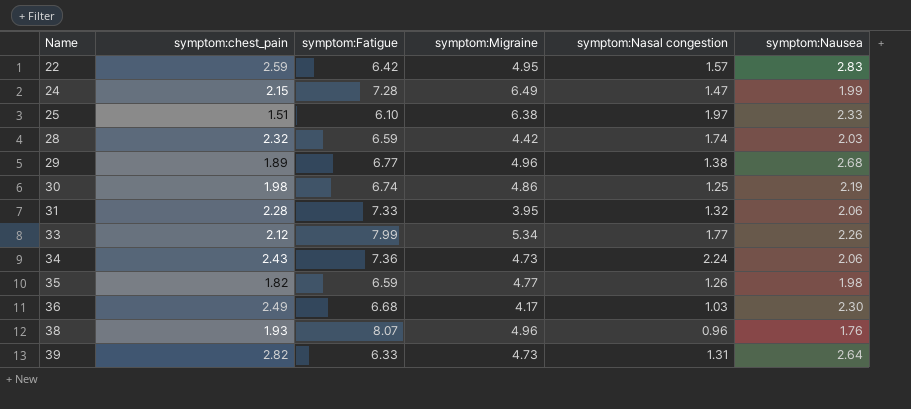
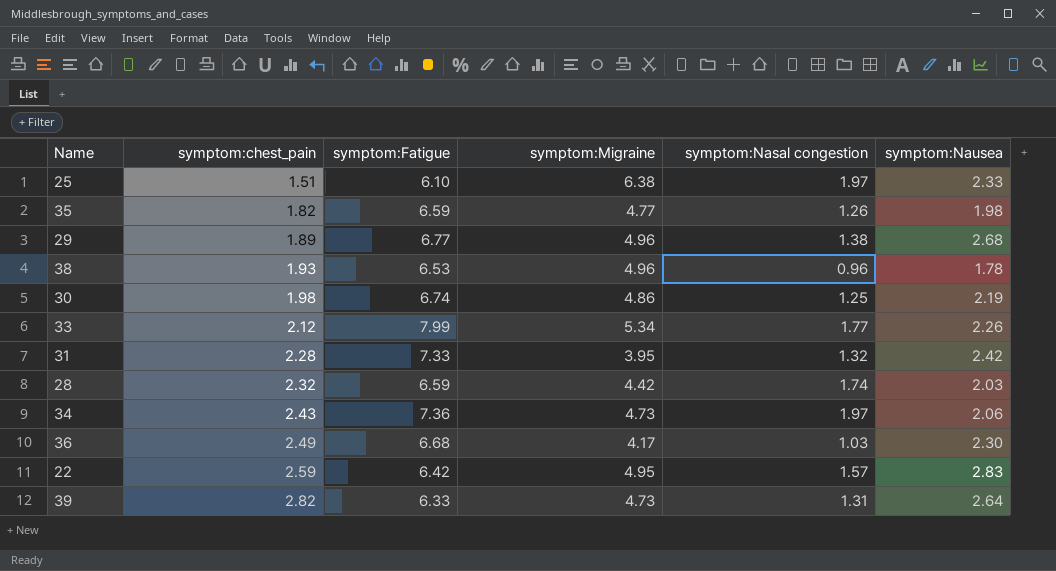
row order: Name ascending -> symptom:chest_pain ascending
row 24: 2.15 | 7.28 | 6.49 | 1.47 | 1.99 -> none
38 | symptom:Fatigue: 8.07 -> 6.53
38 | symptom:Nausea: 1.76 -> 1.78
31 | symptom:Nausea: 2.06 -> 2.42
34 | symptom:Nasal congestion: 2.24 -> 1.97

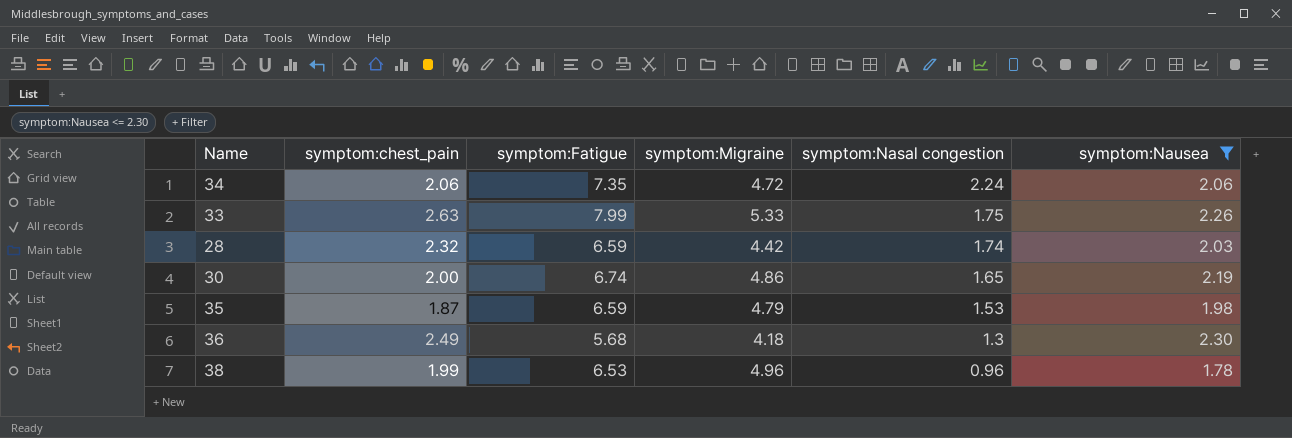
filter: none -> symptom:Nausea <= 2.30
row order: symptom:chest_pain ascending -> symptom:Nasal congestion descending
34 | symptom:chest_pain: 2.43 -> 2.06
34 | symptom:Fatigue: 7.36 -> 7.35
34 | symptom:Migraine: 4.73 -> 4.72
34 | symptom:Nasal congestion: 1.97 -> 2.24
33 | symptom:chest_pain: 2.12 -> 2.63
33 | symptom:Migraine: 5.34 -> 5.33
33 | symptom:Nasal congestion: 1.77 -> 1.75
30 | symptom:chest_pain: 1.98 -> 2.00
30 | symptom:Nasal congestion: 1.25 -> 1.65
35 | symptom:chest_pain: 1.82 -> 1.87
35 | symptom:Migraine: 4.77 -> 4.79
35 | symptom:Nasal congestion: 1.26 -> 1.53
36 | symptom:Fatigue: 6.68 -> 5.68
36 | symptom:Migraine: 4.17 -> 4.18
36 | symptom:Nasal congestion: 1.03 -> 1.3
38 | symptom:chest_pain: 1.93 -> 1.99

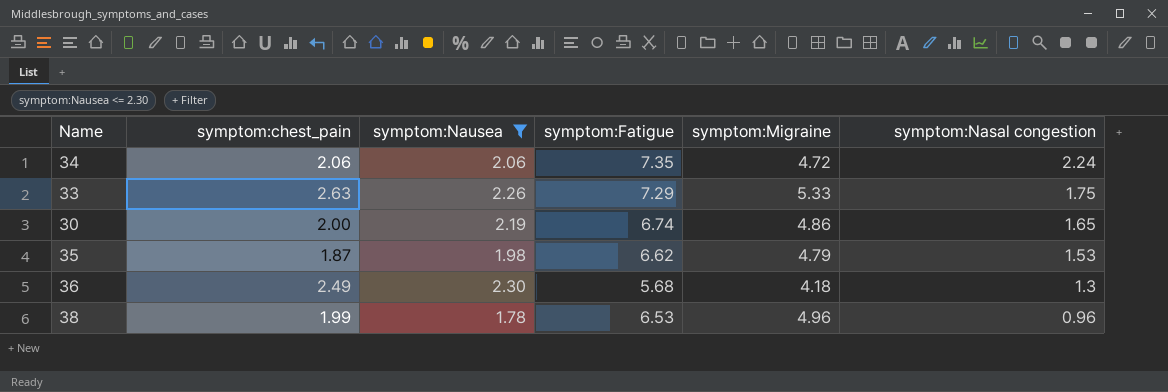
column symptom:Nausea | position: 6 -> 3
row 28: 2.32 | 6.59 | 4.42 | 1.74 | 2.03 -> none
33 | symptom:Fatigue: 7.99 -> 7.29
35 | symptom:Fatigue: 6.59 -> 6.62

